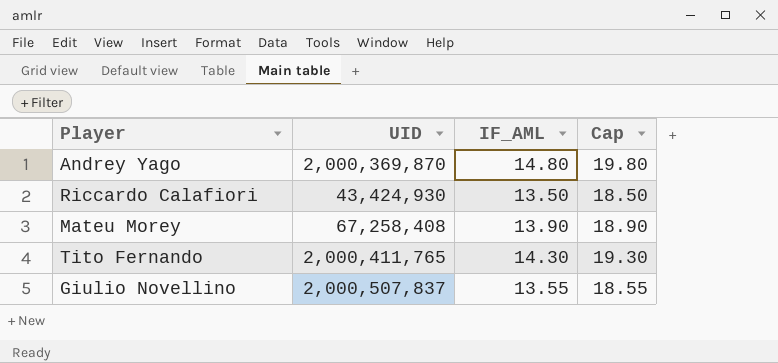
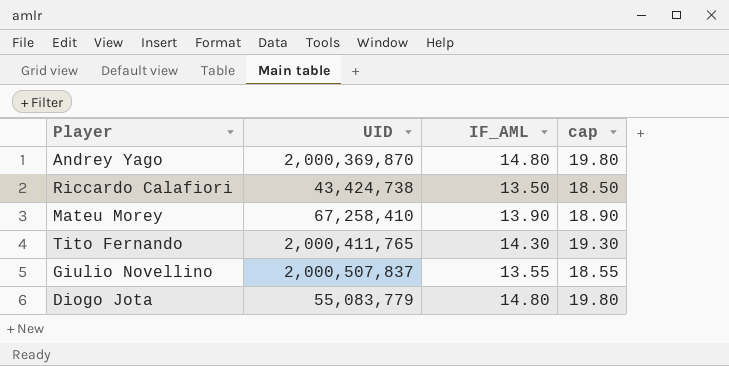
column name: Cap -> cap
Riccardo Calafiori | UID: 43,424,930 -> 43,424,738
Mateu Morey | UID: 67,258,408 -> 67,258,410
row Diogo Jota: none -> 55,083,779 | 14.80 | 19.80

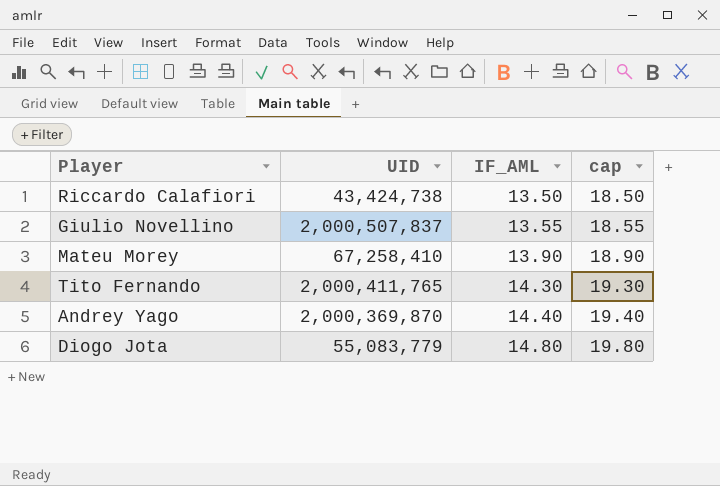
row order: none -> IF_AML ascending
Andrey Yago | IF_AML: 14.80 -> 14.40
Andrey Yago | cap: 19.80 -> 19.40

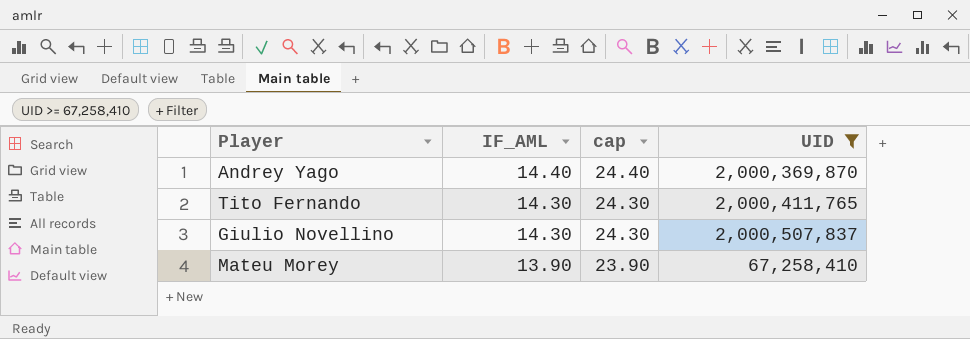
filter: none -> UID >= 67,258,410
row order: IF_AML ascending -> IF_AML descending
column cap | formula: [IF_AML] + 5 -> [IF_AML] + 10
column UID | position: 2 -> 4
Giulio Novellino | IF_AML: 13.55 -> 14.30

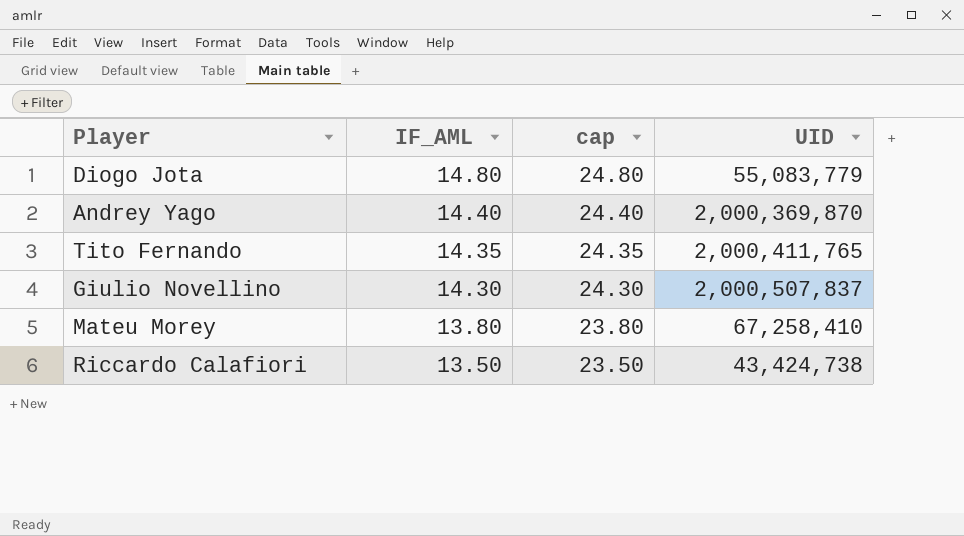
filter: UID >= 67,258,410 -> none
Tito Fernando | IF_AML: 14.30 -> 14.35
Tito Fernando | cap: 24.30 -> 24.35
Mateu Morey | IF_AML: 13.90 -> 13.80
Mateu Morey | cap: 23.90 -> 23.80

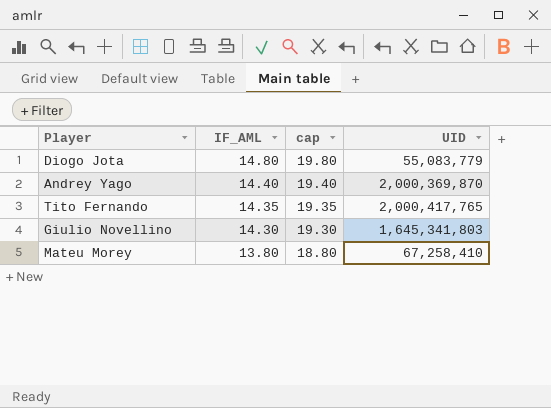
column cap | formula: [IF_AML] + 10 -> [IF_AML] + 5
row Riccardo Calafiori: 13.50 | 23.50 | 43,424,738 -> none
Tito Fernando | UID: 2,000,411,765 -> 2,000,417,765
Giulio Novellino | UID: 2,000,507,837 -> 1,645,341,803

